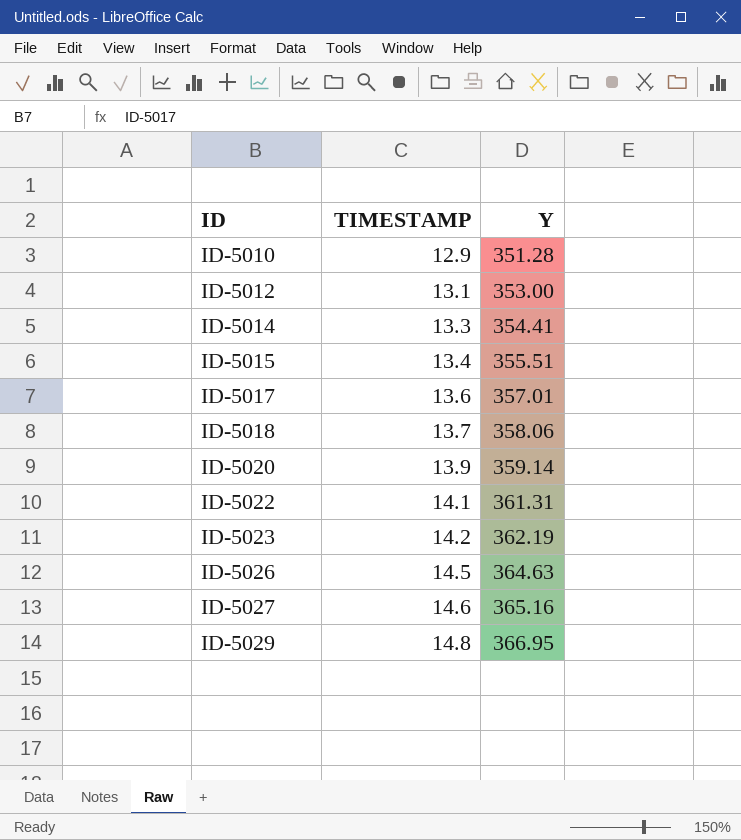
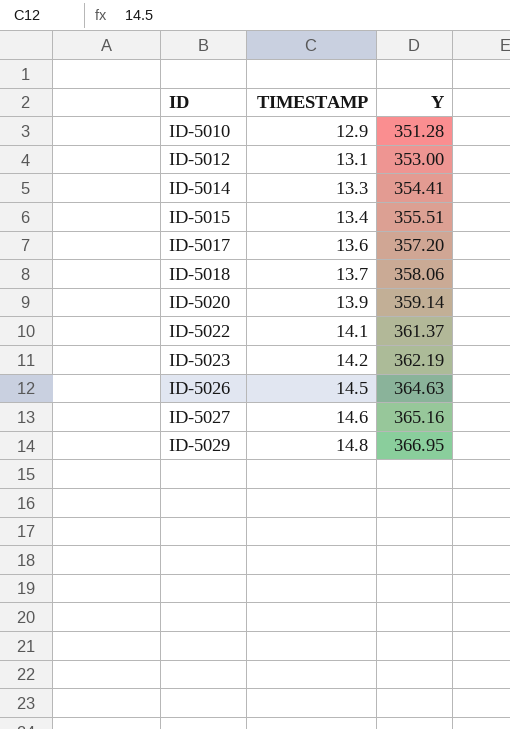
ID-5017 | Y: 357.01 -> 357.20
ID-5022 | Y: 361.31 -> 361.37

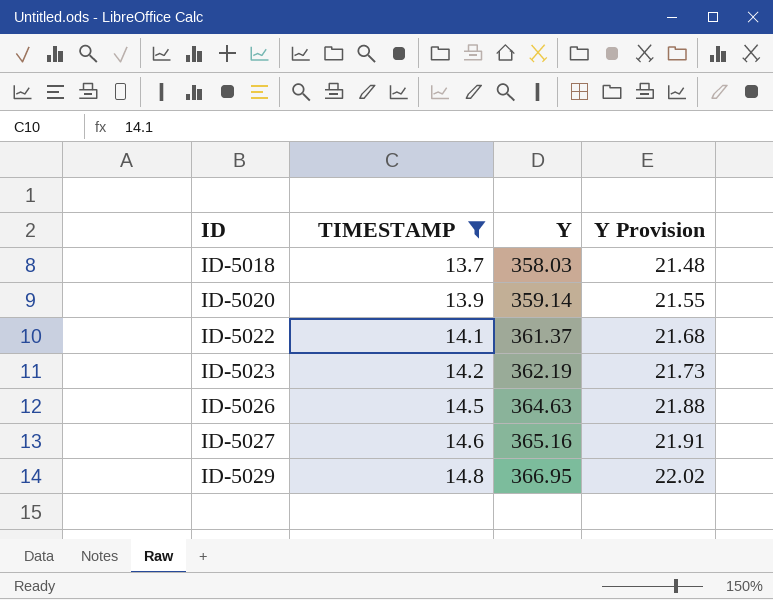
filter: none -> TIMESTAMP >= 13.7
column Y Provision | formula: none -> [Y] * 0.06
ID-5018 | Y: 358.06 -> 358.03

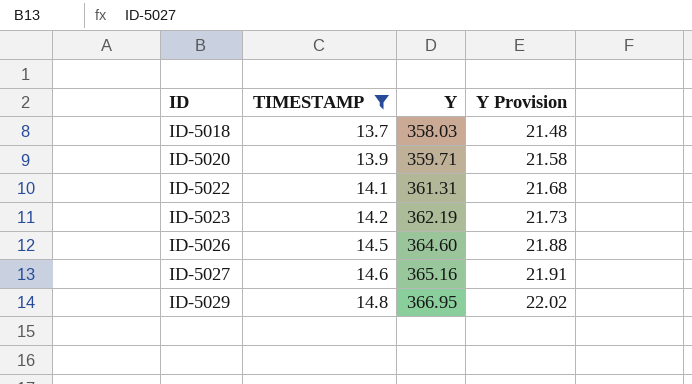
ID-5020 | Y: 359.14 -> 359.71
ID-5020 | Y Provision: 21.55 -> 21.58
ID-5022 | Y: 361.37 -> 361.31
ID-5026 | Y: 364.63 -> 364.60

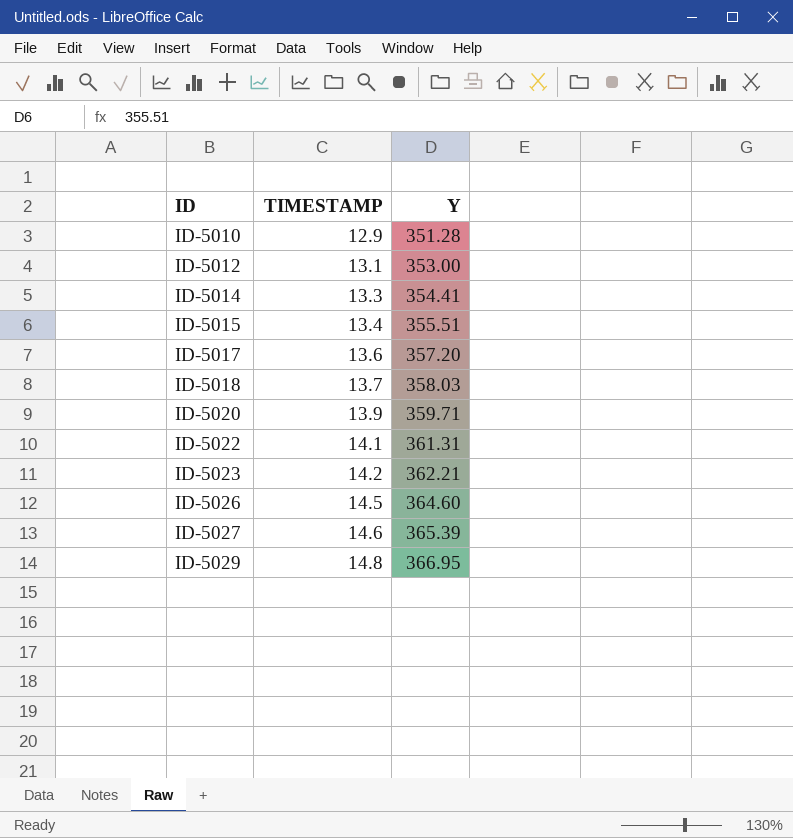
filter: TIMESTAMP >= 13.7 -> none
column Y Provision | formula: [Y] * 0.06 -> none
ID-5023 | Y: 362.19 -> 362.21
ID-5027 | Y: 365.16 -> 365.39

